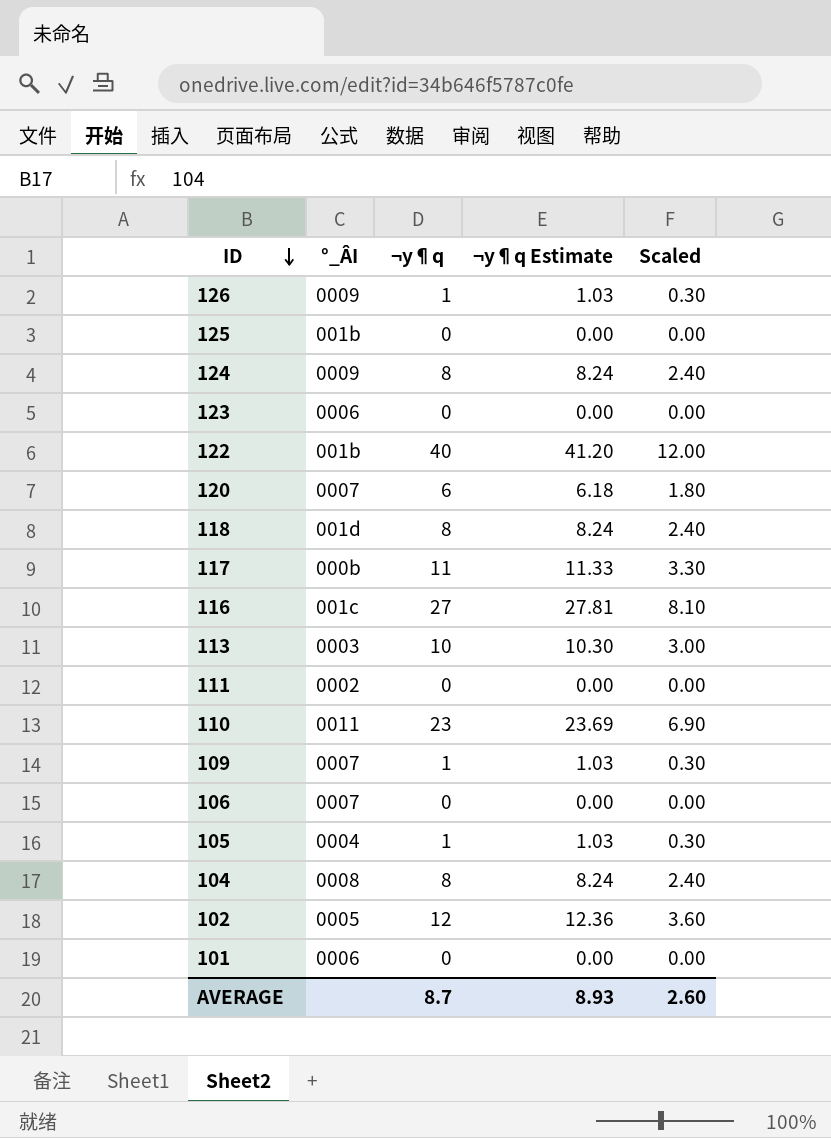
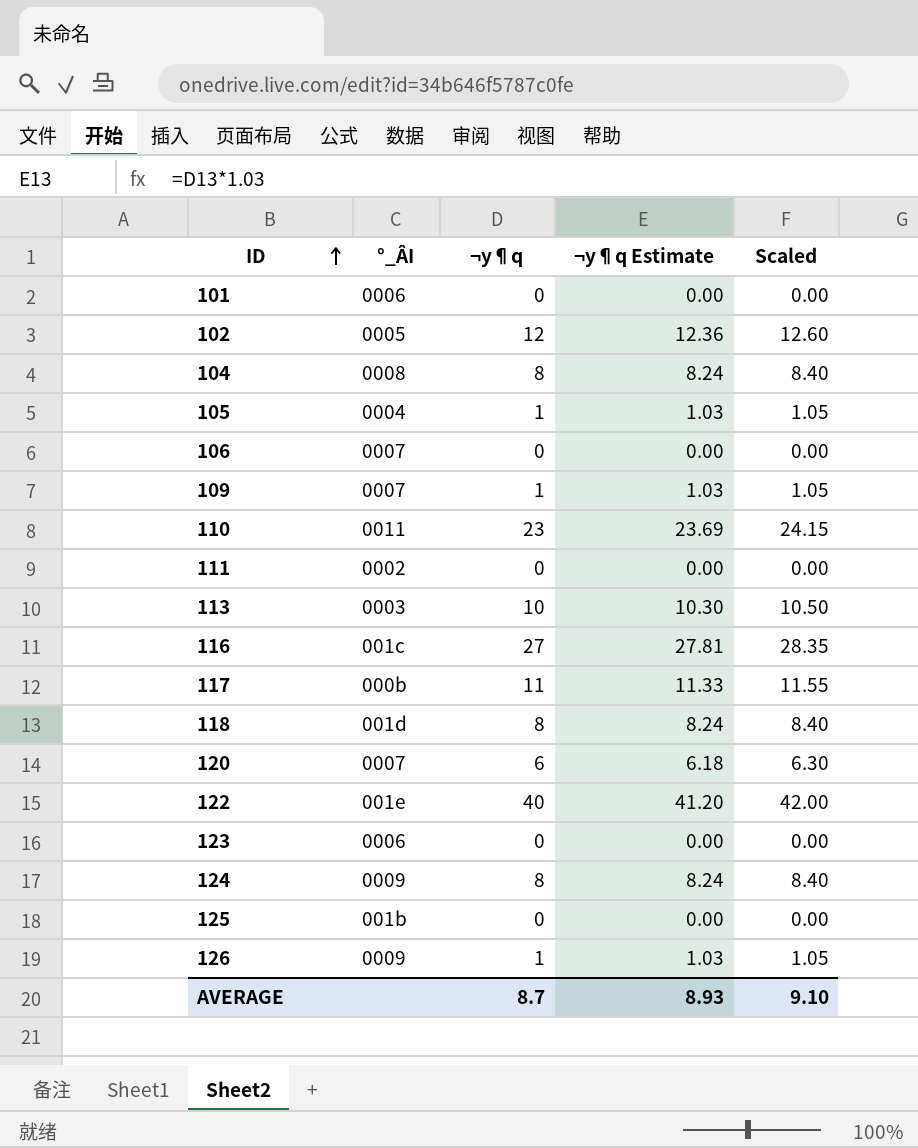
row order: ID descending -> ID ascending
column Scaled | formula: [¬y¶q] * 0.3 -> [¬y¶q] * 1.05
122 | °_ÂI: 001b -> 001e
AVERAGE | Scaled: 2.60 -> 9.10

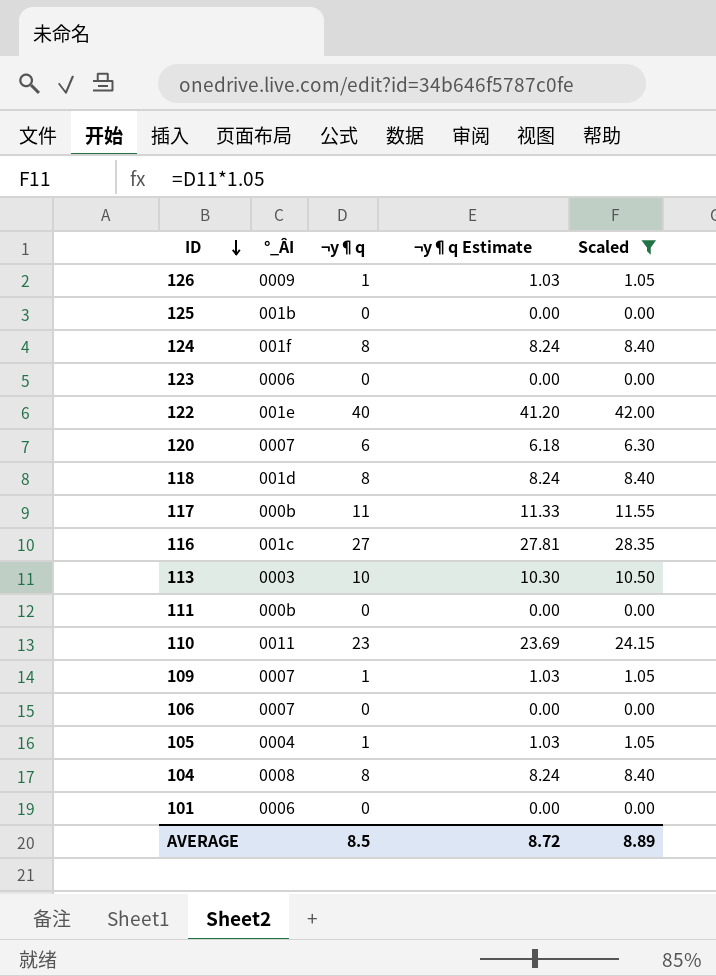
filter: none -> Scaled != 12.60
row order: ID ascending -> ID descending
124 | °_ÂI: 0009 -> 001f
111 | °_ÂI: 0002 -> 000b
AVERAGE | ¬y¶q: 8.7 -> 8.5
AVERAGE | ¬y¶q Estimate: 8.93 -> 8.72
AVERAGE | Scaled: 9.10 -> 8.89

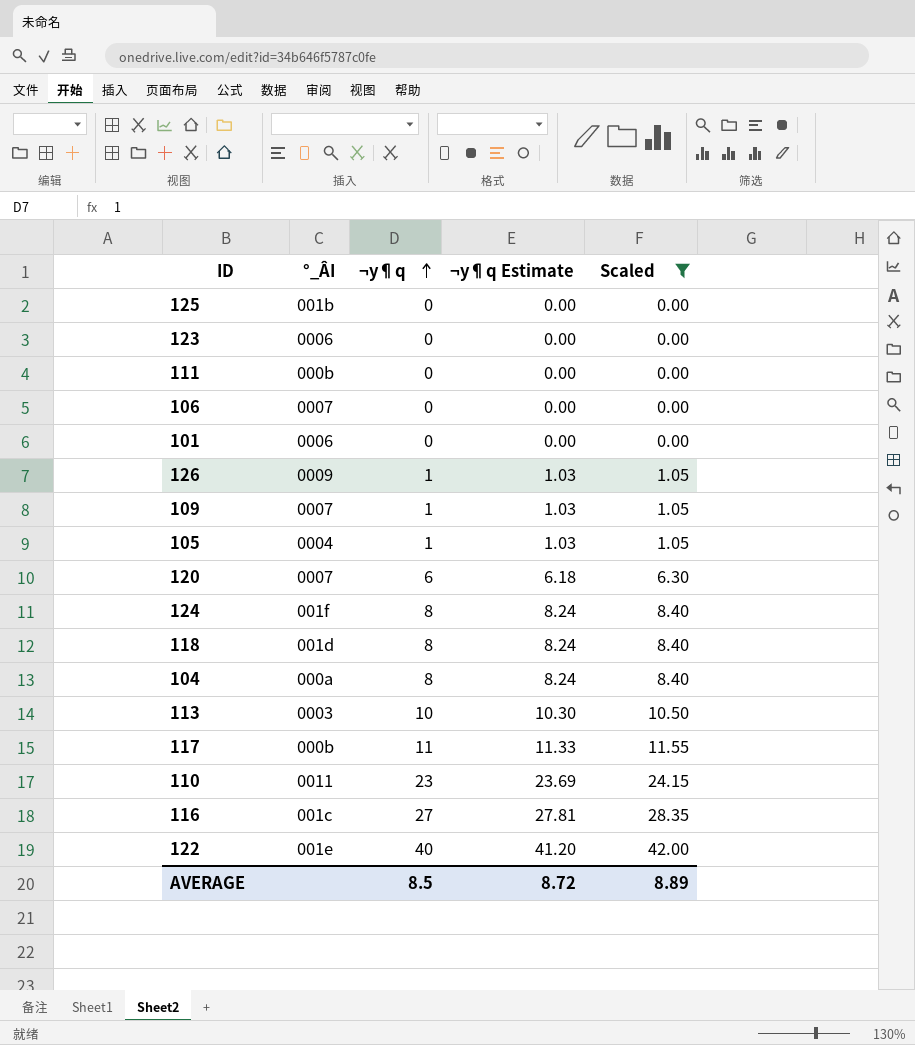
row order: ID descending -> ¬y¶q ascending
104 | °_ÂI: 0008 -> 000a

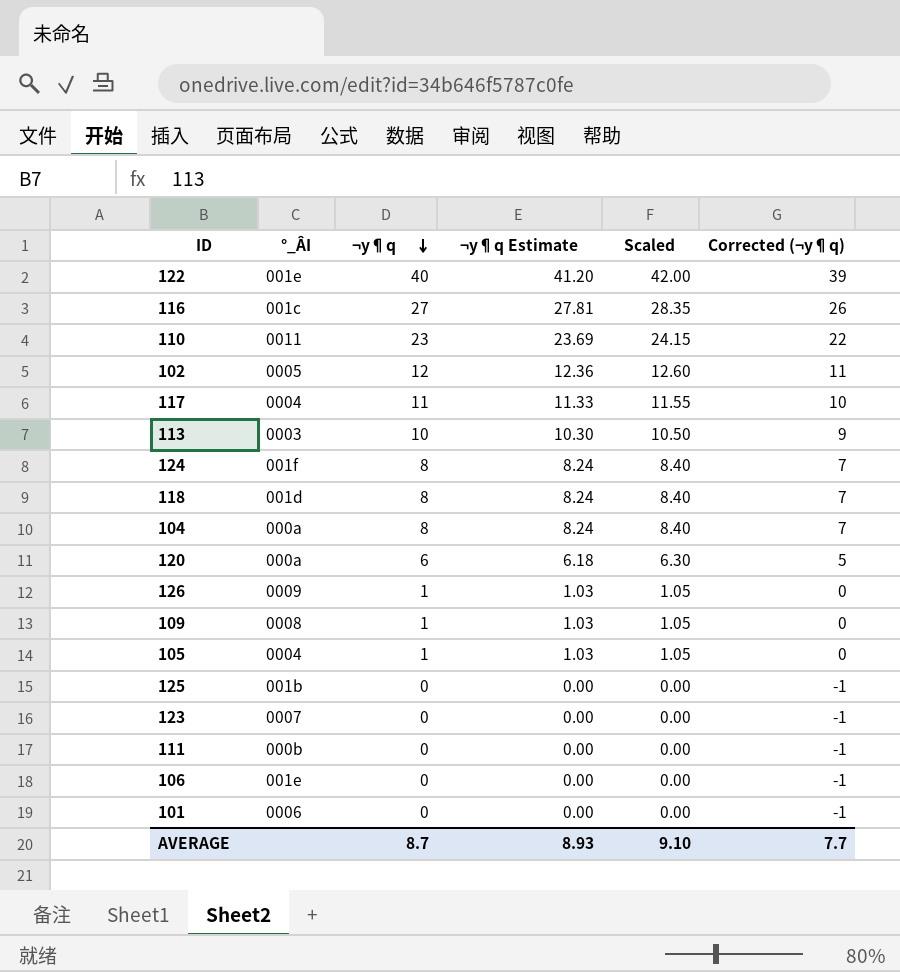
filter: Scaled != 12.60 -> none
row order: ¬y¶q ascending -> ¬y¶q descending
column Corrected (¬y¶q) | formula: none -> [¬y¶q] - 1
117 | °_ÂI: 000b -> 0004
120 | °_ÂI: 0007 -> 000a
109 | °_ÂI: 0007 -> 0008
123 | °_ÂI: 0006 -> 0007
106 | °_ÂI: 0007 -> 001e
AVERAGE | ¬y¶q: 8.5 -> 8.7
AVERAGE | ¬y¶q Estimate: 8.72 -> 8.93
AVERAGE | Scaled: 8.89 -> 9.10

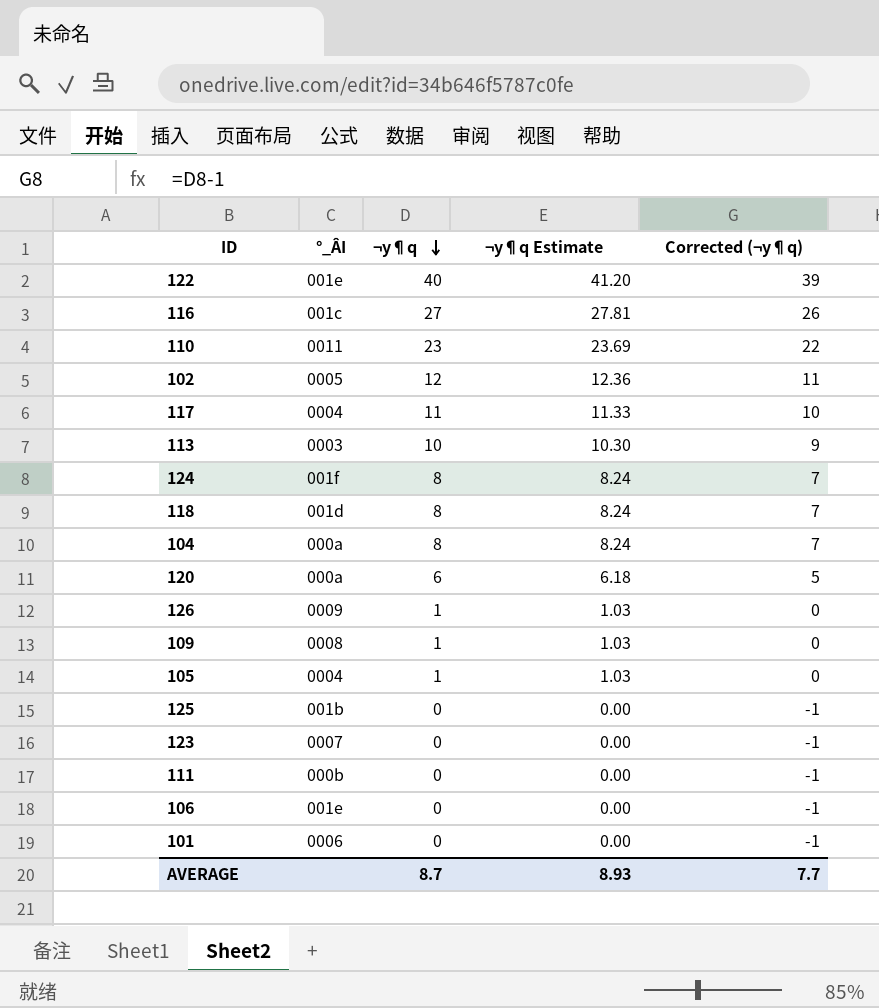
column Scaled | formula: [¬y¶q] * 1.05 -> none

